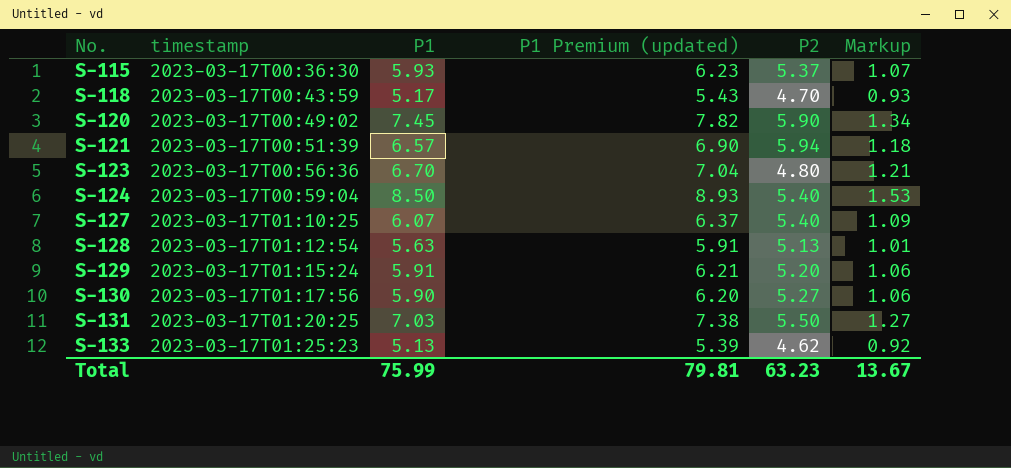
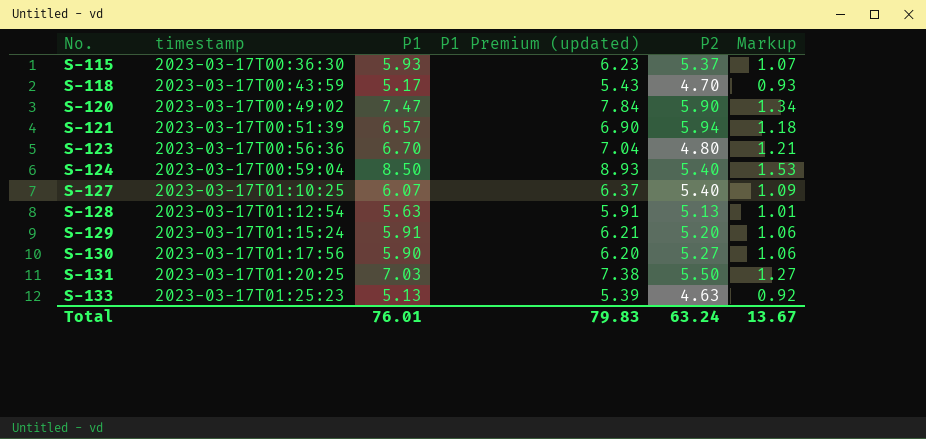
S-120 | P1: 7.45 -> 7.47
S-120 | P1 Premium (updated): 7.82 -> 7.84
S-133 | P2: 4.62 -> 4.63
Total | P1: 75.99 -> 76.01
Total | P1 Premium (updated): 79.81 -> 79.83
Total | P2: 63.23 -> 63.24

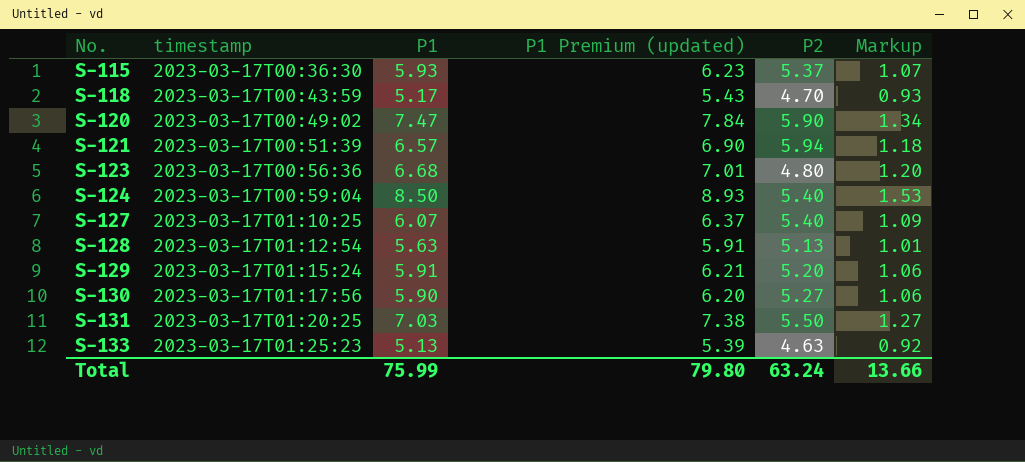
S-123 | P1: 6.70 -> 6.68
S-123 | P1 Premium (updated): 7.04 -> 7.01
S-123 | Markup: 1.21 -> 1.20
Total | P1: 76.01 -> 75.99
Total | P1 Premium (updated): 79.83 -> 79.80
Total | Markup: 13.67 -> 13.66

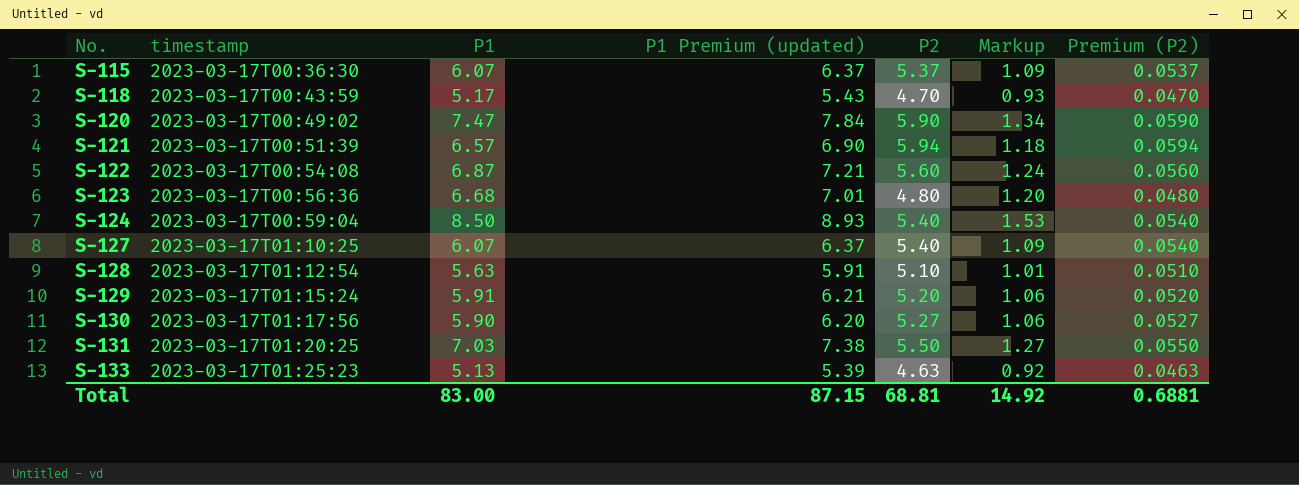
column Premium (P2) | formula: none -> [P2] * 0.01
S-115 | P1: 5.93 -> 6.07
S-115 | P1 Premium (updated): 6.23 -> 6.37
S-115 | Markup: 1.07 -> 1.09
row S-122: none -> 2023-03-17T00:54:08 | 6.87 | 7.21 | 5.60 | 1.24 | 0.0560
S-128 | P2: 5.13 -> 5.10
Total | P1: 75.99 -> 83.00
Total | P1 Premium (updated): 79.80 -> 87.15
Total | P2: 63.24 -> 68.81
Total | Markup: 13.66 -> 14.92

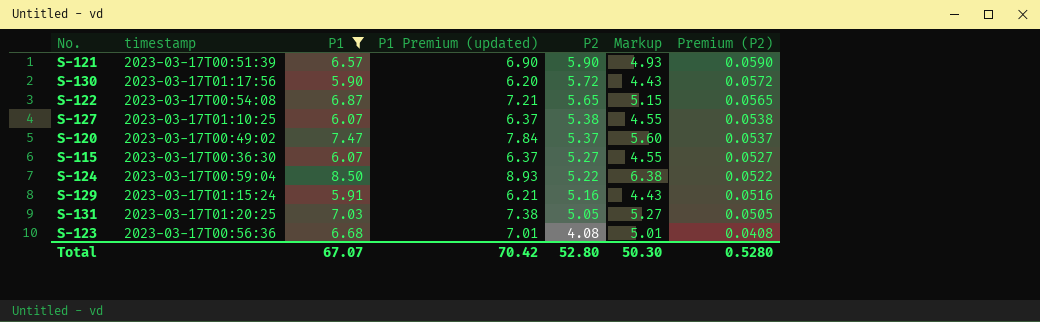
filter: none -> P1 >= 5.90
row order: No. ascending -> P2 descending
column Markup | formula: [P1] * 0.18 -> [P1] * 0.75
S-121 | P2: 5.94 -> 5.90
S-121 | Premium (P2): 0.0594 -> 0.0590
S-130 | P2: 5.27 -> 5.72
S-130 | Premium (P2): 0.0527 -> 0.0572
S-122 | P2: 5.60 -> 5.65
S-122 | Premium (P2): 0.0560 -> 0.0565
S-127 | P2: 5.40 -> 5.38
S-127 | Premium (P2): 0.0540 -> 0.0538
S-120 | P2: 5.90 -> 5.37
S-120 | Premium (P2): 0.0590 -> 0.0537
S-115 | P2: 5.37 -> 5.27
S-115 | Premium (P2): 0.0537 -> 0.0527
S-124 | P2: 5.40 -> 5.22
S-124 | Premium (P2): 0.0540 -> 0.0522
S-129 | P2: 5.20 -> 5.16
S-129 | Premium (P2): 0.0520 -> 0.0516
S-131 | P2: 5.50 -> 5.05
S-131 | Premium (P2): 0.0550 -> 0.0505
S-123 | P2: 4.80 -> 4.08
S-123 | Premium (P2): 0.0480 -> 0.0408
Total | P1: 83.00 -> 67.07
Total | P1 Premium (updated): 87.15 -> 70.42
Total | P2: 68.81 -> 52.80
Total | Markup: 14.92 -> 50.30
Total | Premium (P2): 0.6881 -> 0.5280

